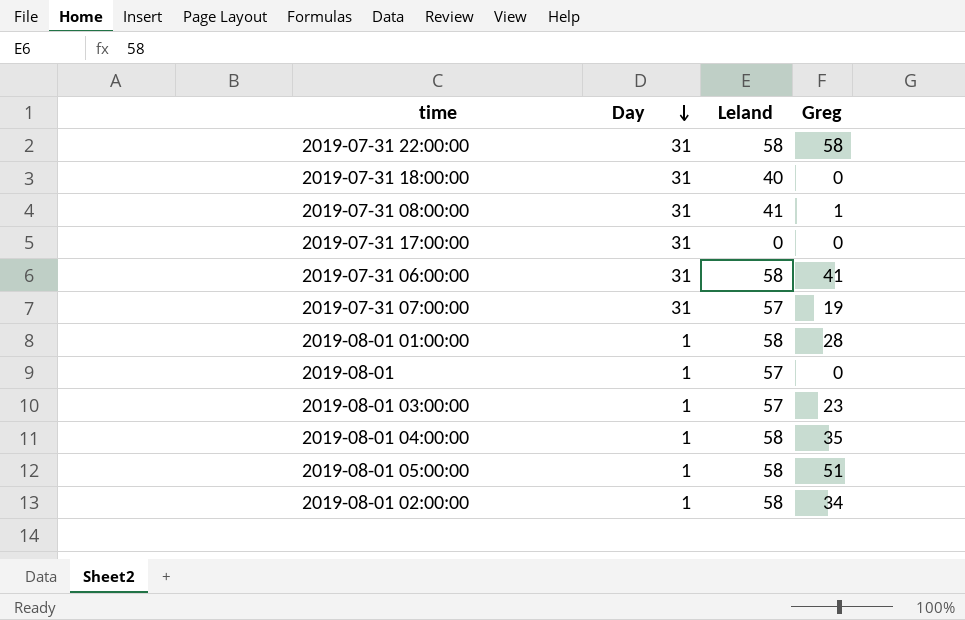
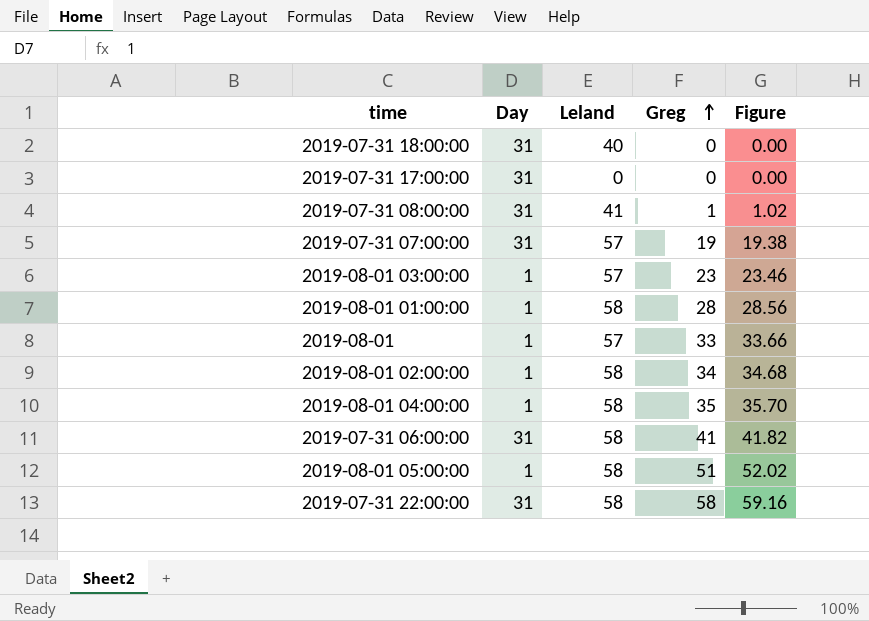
row order: Day descending -> Greg ascending
column Figure | formula: none -> [Greg] * 1.02
2019-08-01 | Greg: 0 -> 33

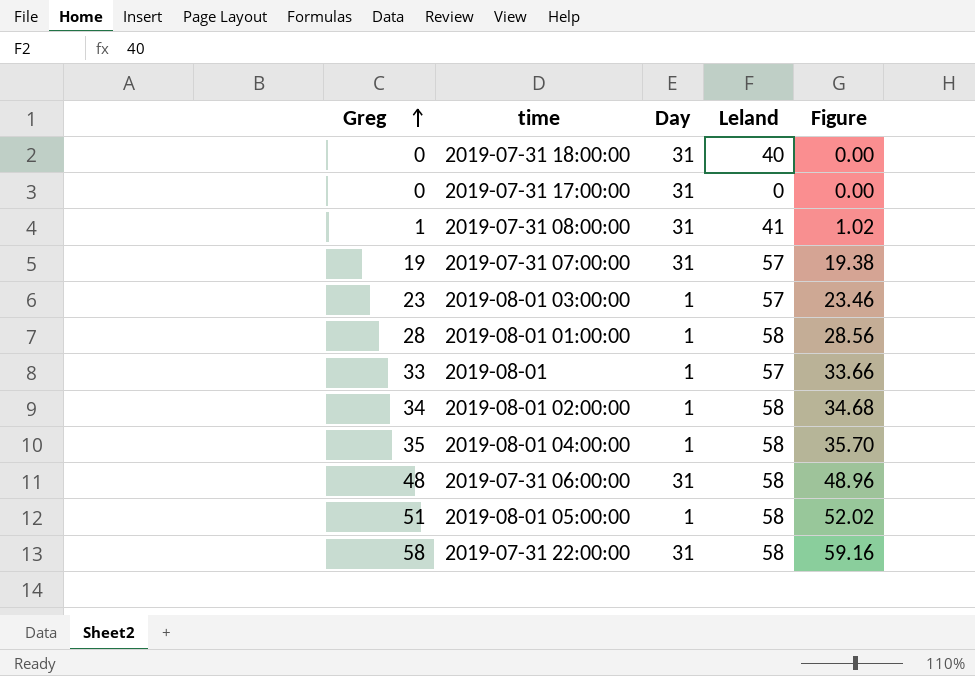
column Greg | position: 4 -> 1
2019-07-31 06:00:00 | Greg: 41 -> 48
2019-07-31 06:00:00 | Figure: 41.82 -> 48.96

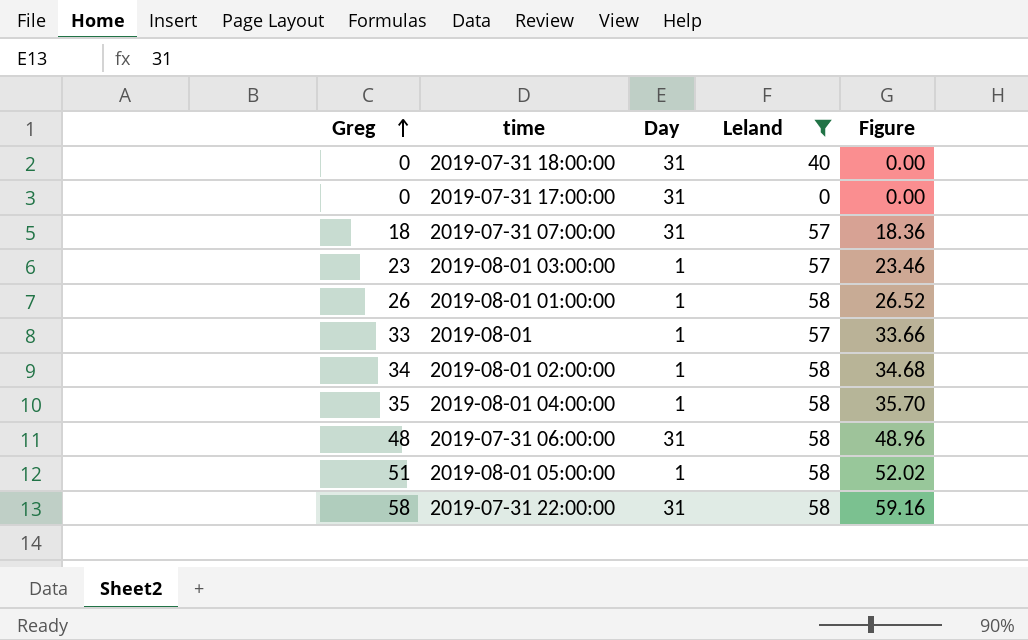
filter: none -> Leland != 41
2019-07-31 07:00:00 | Greg: 19 -> 18
2019-07-31 07:00:00 | Figure: 19.38 -> 18.36
2019-08-01 01:00:00 | Greg: 28 -> 26
2019-08-01 01:00:00 | Figure: 28.56 -> 26.52

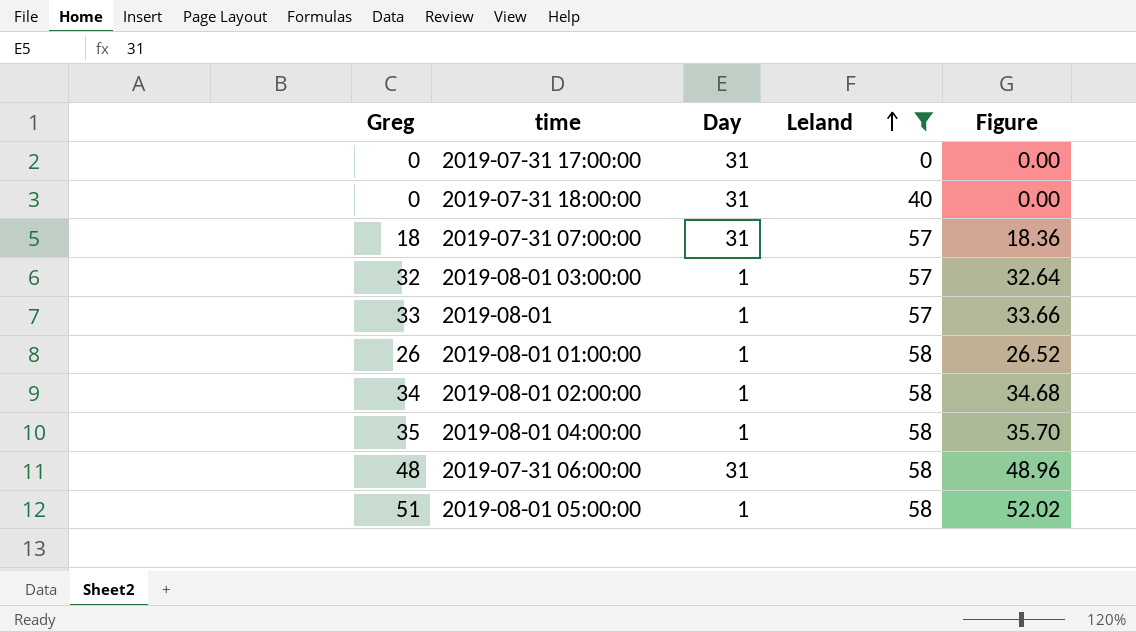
row order: Greg ascending -> Leland ascending
row 2019-07-31 22:00:00: 58 | 31 | 58 | 59.16 -> none
2019-08-01 03:00:00 | Greg: 23 -> 32
2019-08-01 03:00:00 | Figure: 23.46 -> 32.64

